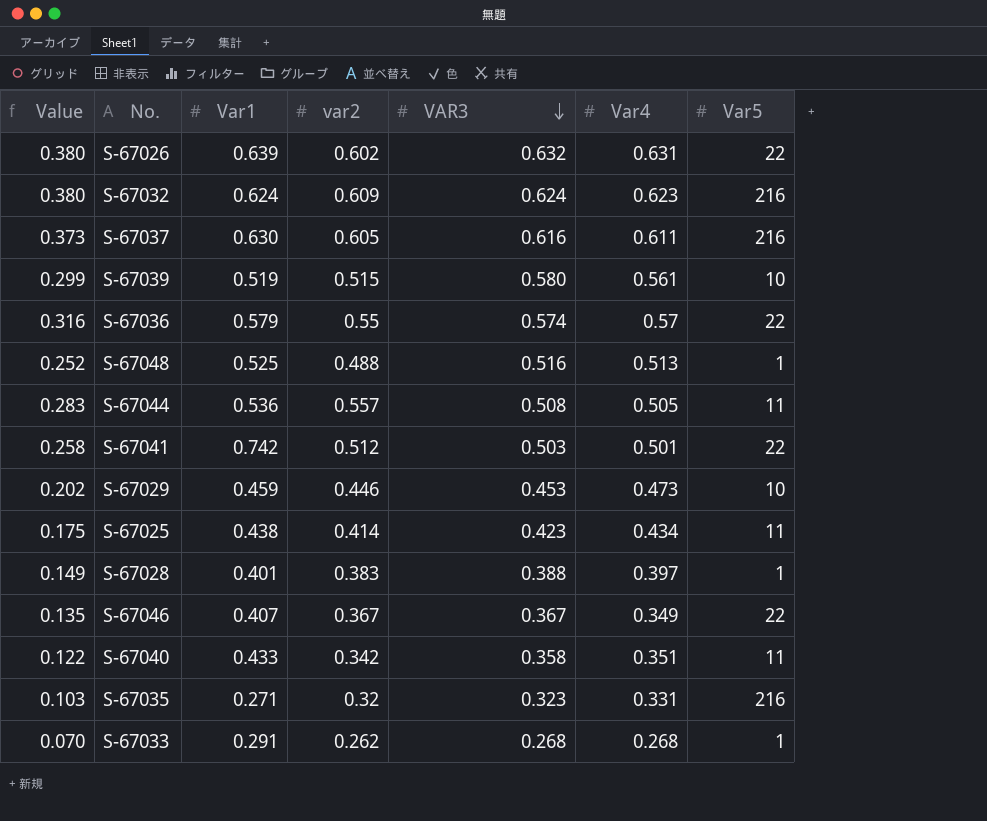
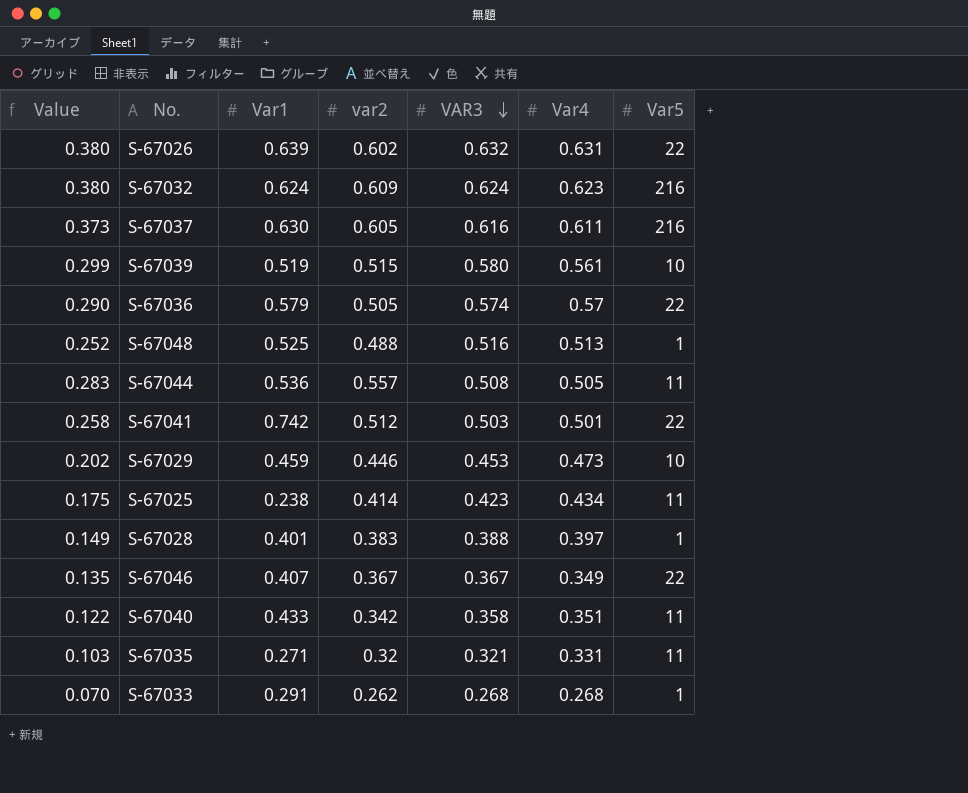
S-67036 | Value: 0.316 -> 0.290
S-67036 | var2: 0.55 -> 0.505
S-67025 | Var1: 0.438 -> 0.238
S-67035 | VAR3: 0.323 -> 0.321
S-67035 | Var5: 216 -> 11

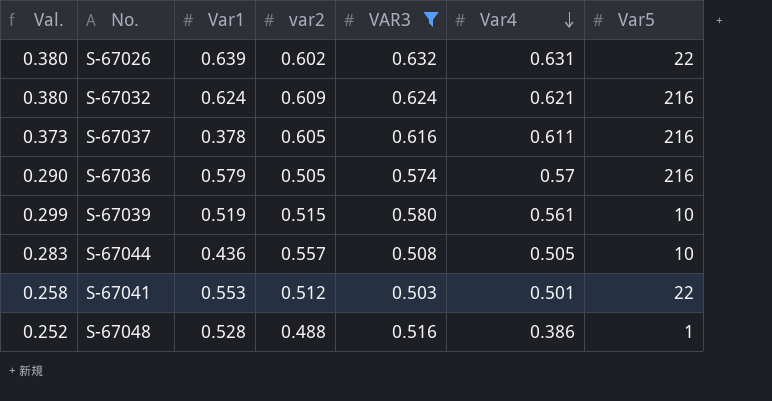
filter: none -> VAR3 >= 0.503
row order: VAR3 descending -> Var4 descending
column name: Value -> Val.
S-67032 | Var4: 0.623 -> 0.621
S-67037 | Var1: 0.630 -> 0.378
S-67036 | Var5: 22 -> 216
S-67044 | Var1: 0.536 -> 0.436
S-67044 | Var5: 11 -> 10
S-67041 | Var1: 0.742 -> 0.553
S-67048 | Var1: 0.525 -> 0.528
S-67048 | Var4: 0.513 -> 0.386

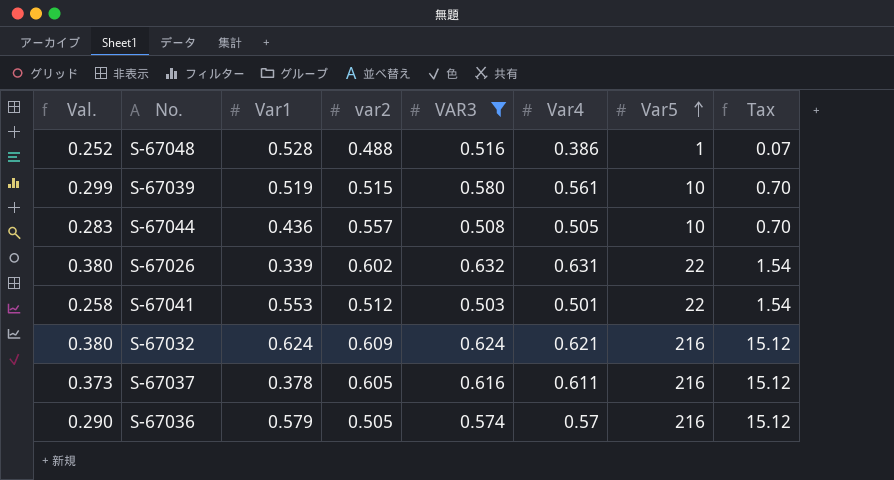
row order: Var4 descending -> Var5 ascending
column Tax | formula: none -> [Var5] * 0.07
S-67026 | Var1: 0.639 -> 0.339

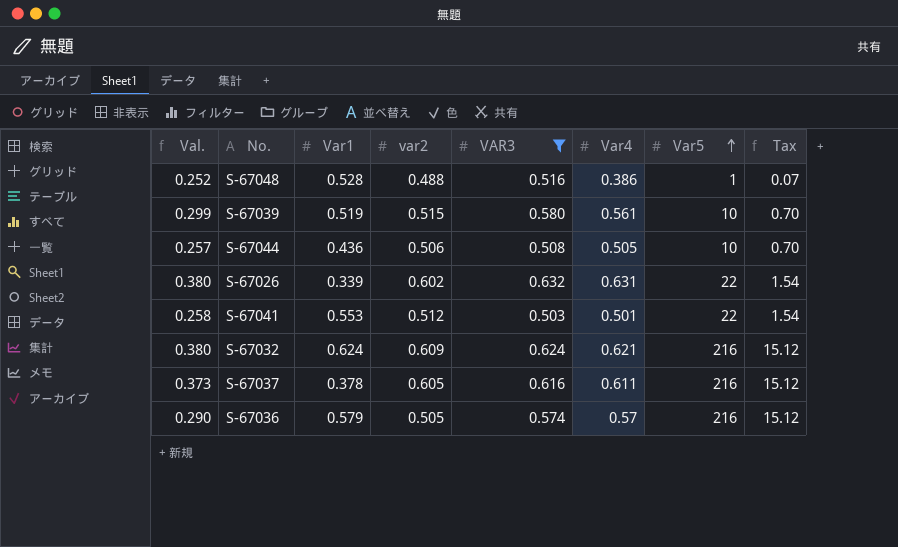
S-67044 | Val.: 0.283 -> 0.257
S-67044 | var2: 0.557 -> 0.506

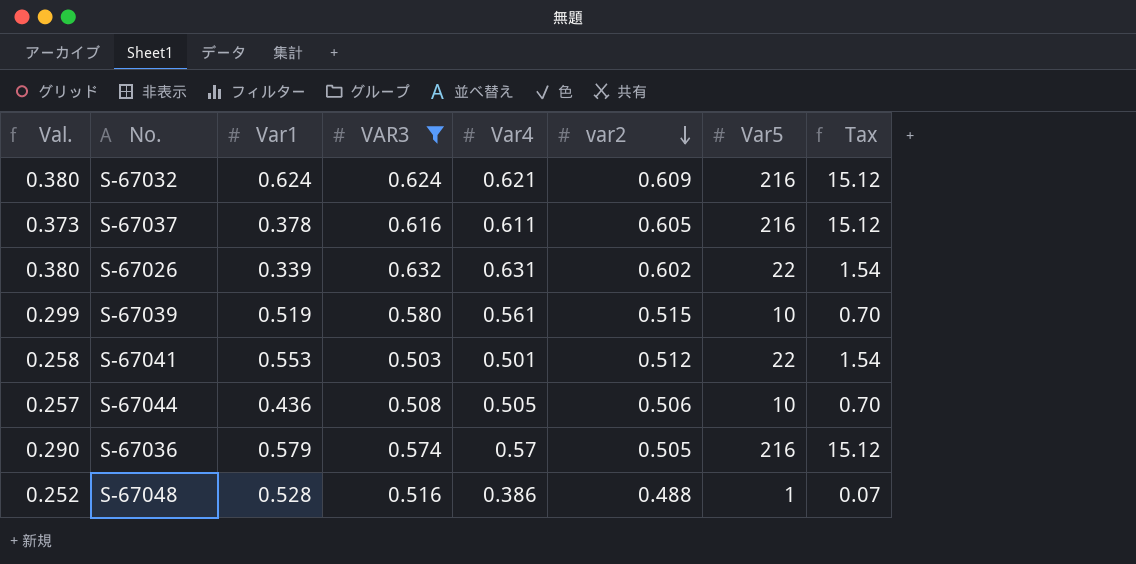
row order: Var5 ascending -> var2 descending
column var2 | position: 4 -> 6

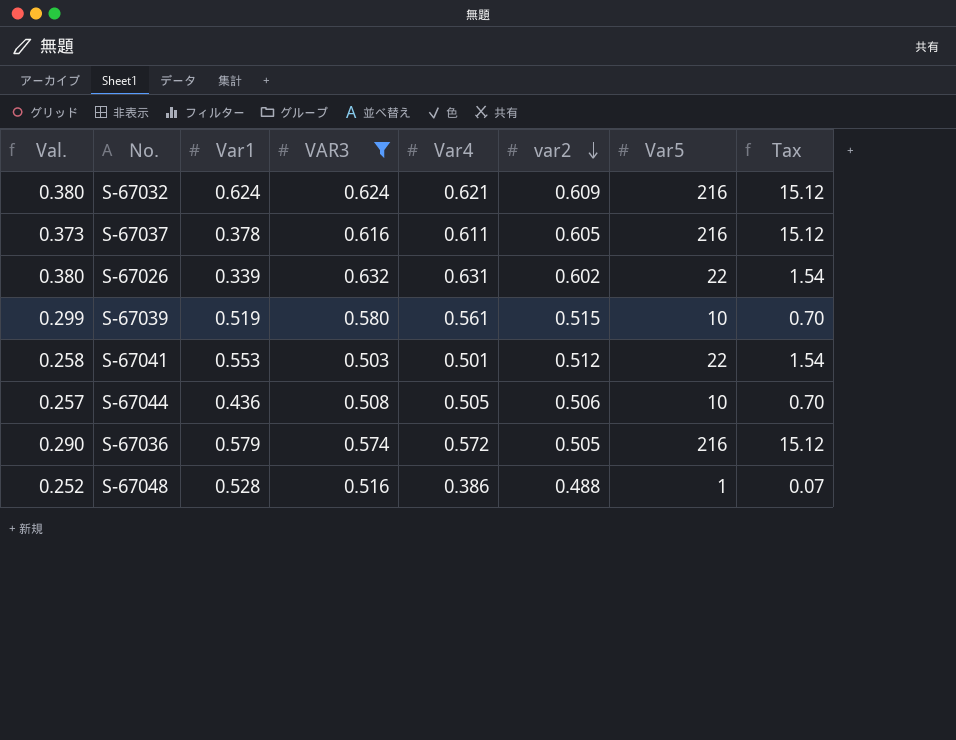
S-67036 | Var4: 0.57 -> 0.572

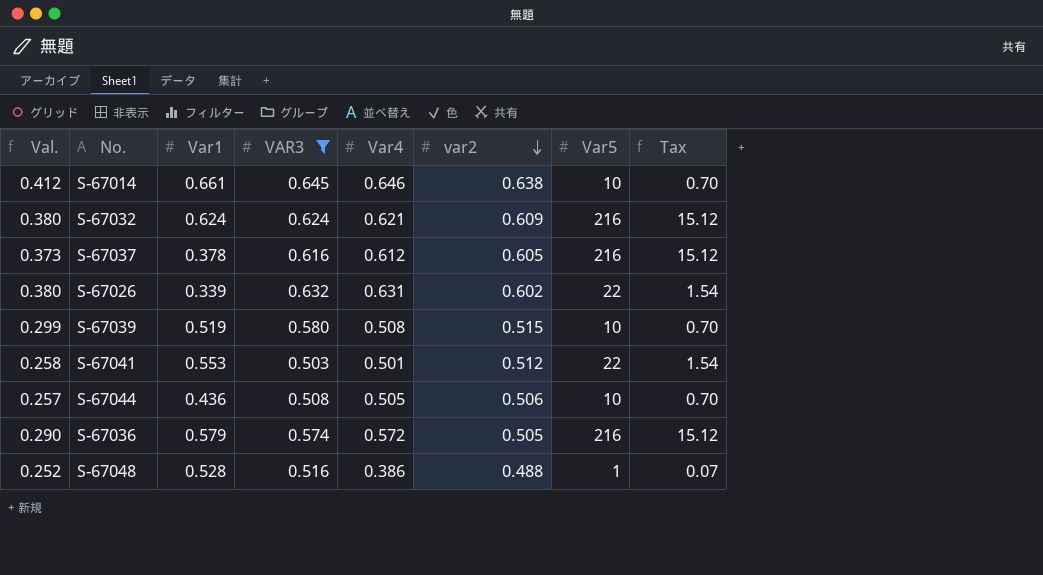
row S-67014: none -> 0.412 | 0.661 | 0.645 | 0.646 | 0.638 | 10 | 0.70
S-67037 | Var4: 0.611 -> 0.612
S-67039 | Var4: 0.561 -> 0.508

